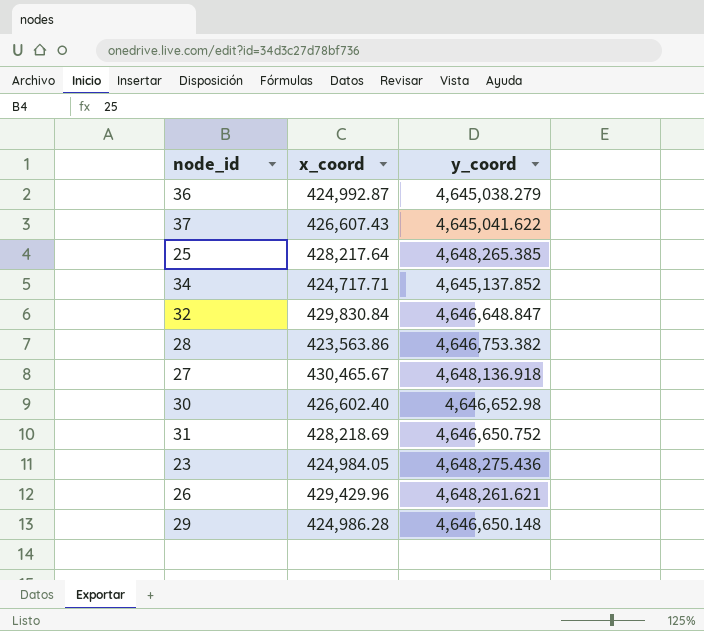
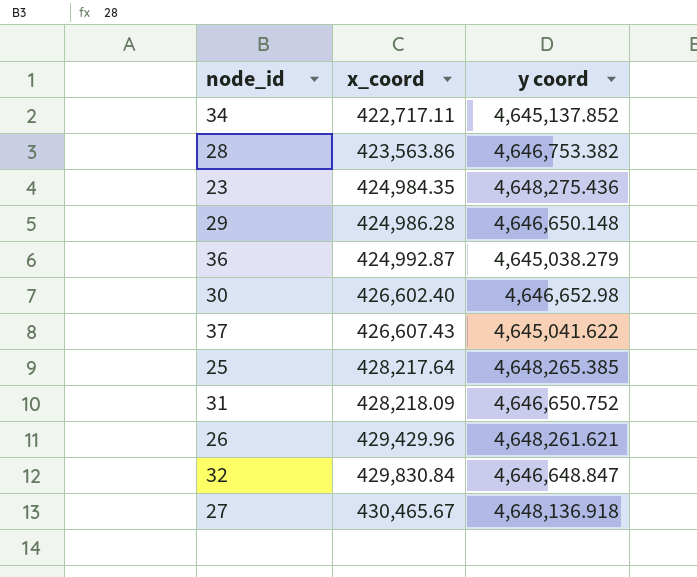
row order: none -> x_coord ascending
column name: y_coord -> y coord
34 | x_coord: 424,717.71 -> 422,717.11
23 | x_coord: 424,984.05 -> 424,984.35
31 | x_coord: 428,218.69 -> 428,218.09

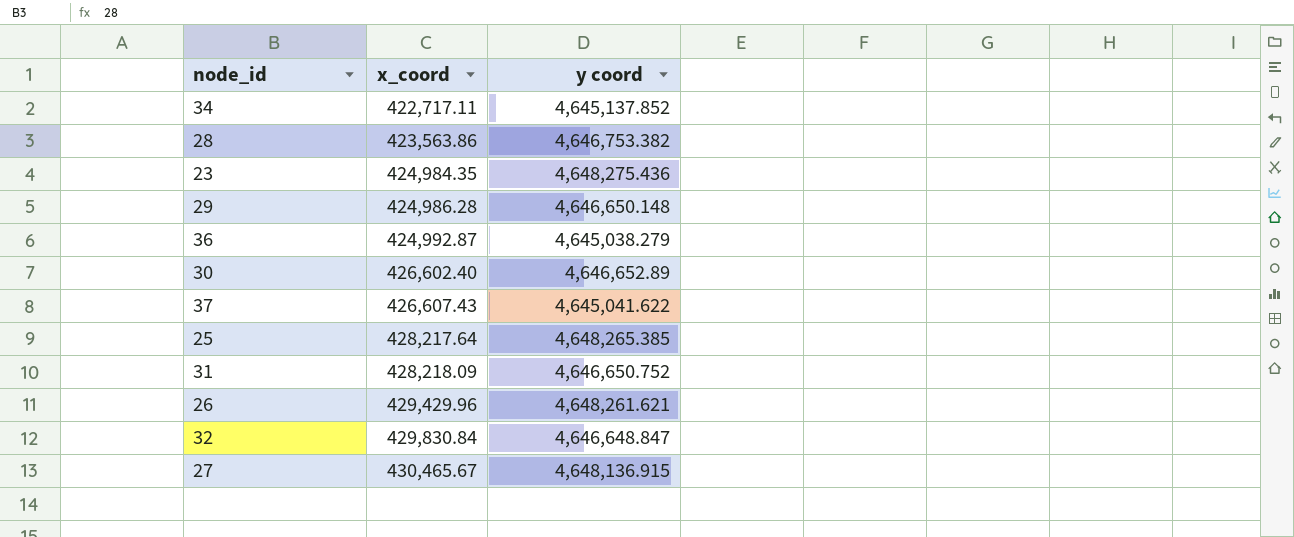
30 | y coord: 4,646,652.98 -> 4,646,652.89
27 | y coord: 4,648,136.918 -> 4,648,136.915

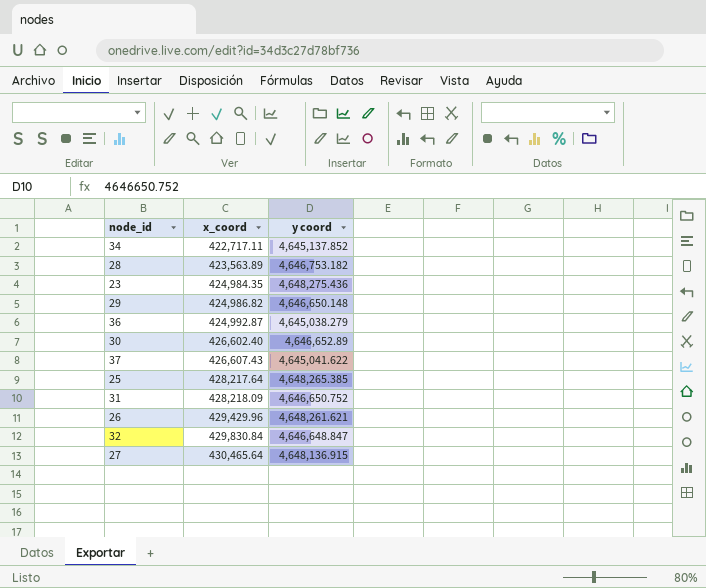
28 | x_coord: 423,563.86 -> 423,563.89
28 | y coord: 4,646,753.382 -> 4,646,753.182
29 | x_coord: 424,986.28 -> 424,986.82
27 | x_coord: 430,465.67 -> 430,465.64

